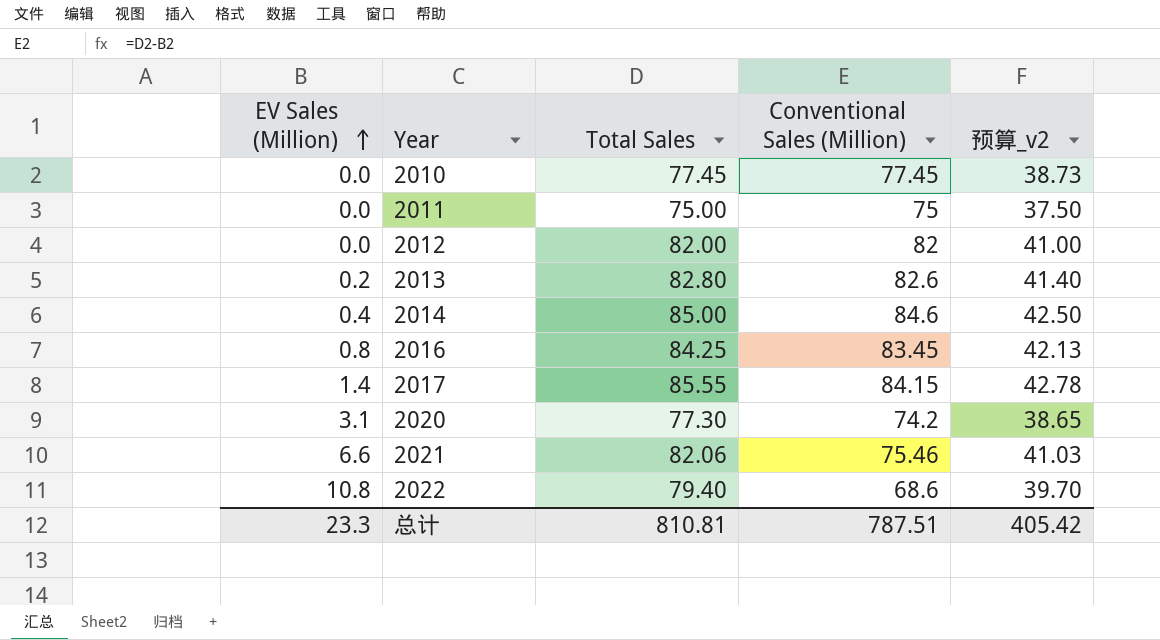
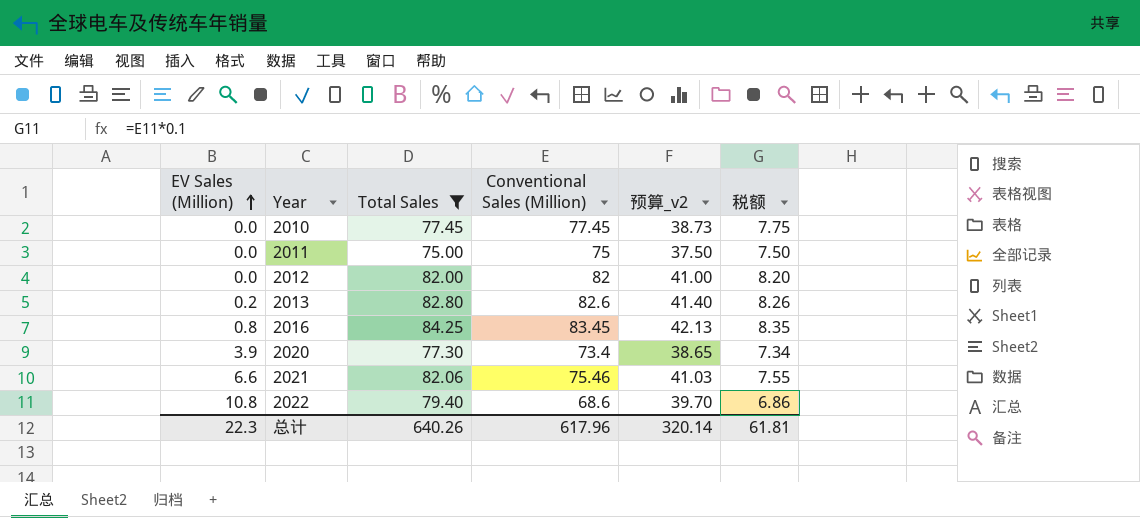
filter: none -> Total Sales <= 84.25
column 税额 | formula: none -> [Conventional Sales (Million)] * 0.1
2020 | EV Sales (Million): 3.1 -> 3.9
2020 | Conventional Sales (Million): 74.2 -> 73.4
总计 | EV Sales (Million): 23.3 -> 22.3
总计 | Total Sales: 810.81 -> 640.26
总计 | Conventional Sales (Million): 787.51 -> 617.96
总计 | 预算_v2: 405.42 -> 320.14

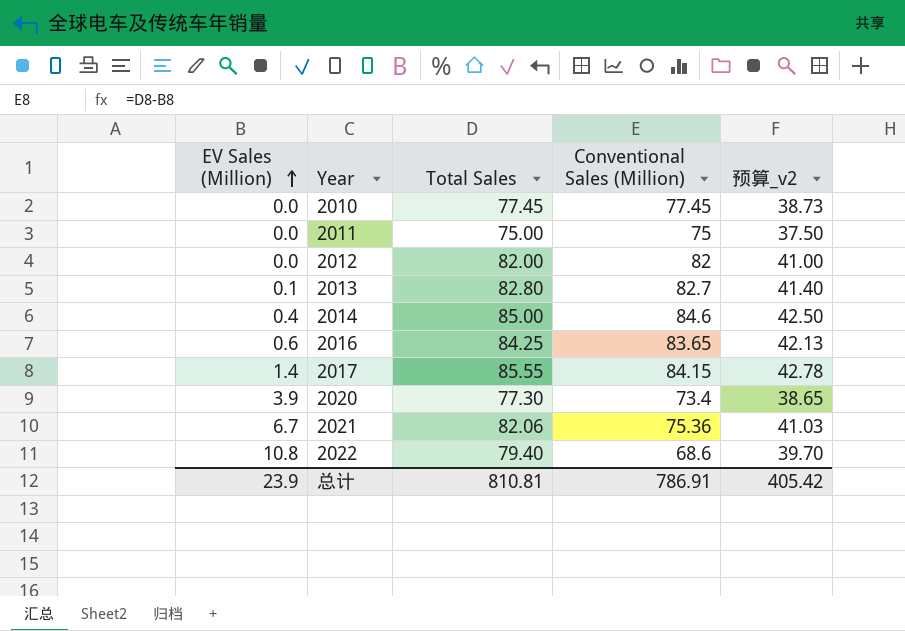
filter: Total Sales <= 84.25 -> none
column 税额 | formula: [Conventional Sales (Million)] * 0.1 -> none
2013 | EV Sales (Million): 0.2 -> 0.1
2013 | Conventional Sales (Million): 82.6 -> 82.7
2016 | EV Sales (Million): 0.8 -> 0.6
2016 | Conventional Sales (Million): 83.45 -> 83.65
2021 | EV Sales (Million): 6.6 -> 6.7
2021 | Conventional Sales (Million): 75.46 -> 75.36
总计 | EV Sales (Million): 22.3 -> 23.9
总计 | Total Sales: 640.26 -> 810.81
总计 | Conventional Sales (Million): 617.96 -> 786.91
总计 | 预算_v2: 320.14 -> 405.42

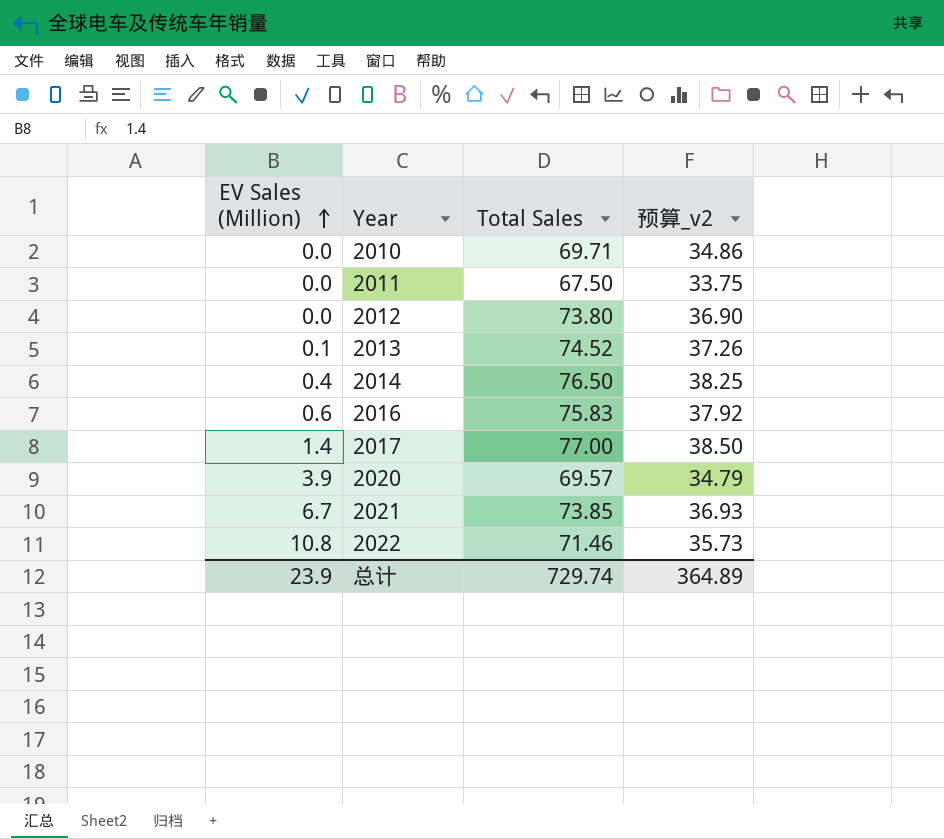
column Conventional Sales (Million) | formula: [Total Sales] - [EV Sales (Million)] -> none
2010 | Total Sales: 77.45 -> 69.71
2010 | 预算_v2: 38.73 -> 34.86
2011 | Total Sales: 75.00 -> 67.50
2011 | 预算_v2: 37.50 -> 33.75
2012 | Total Sales: 82.00 -> 73.80
2012 | 预算_v2: 41.00 -> 36.90
2013 | Total Sales: 82.80 -> 74.52
2013 | 预算_v2: 41.40 -> 37.26
2014 | Total Sales: 85.00 -> 76.50
2014 | 预算_v2: 42.50 -> 38.25
2016 | Total Sales: 84.25 -> 75.83
2016 | 预算_v2: 42.13 -> 37.92
2017 | Total Sales: 85.55 -> 77.00
2017 | 预算_v2: 42.78 -> 38.50
2020 | Total Sales: 77.30 -> 69.57
2020 | 预算_v2: 38.65 -> 34.79
2021 | Total Sales: 82.06 -> 73.85
2021 | 预算_v2: 41.03 -> 36.93
2022 | Total Sales: 79.40 -> 71.46
2022 | 预算_v2: 39.70 -> 35.73
总计 | Total Sales: 810.81 -> 729.74
总计 | 预算_v2: 405.42 -> 364.89

